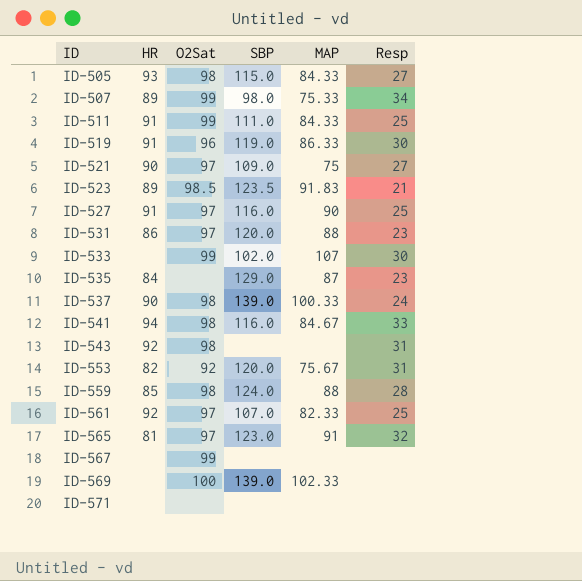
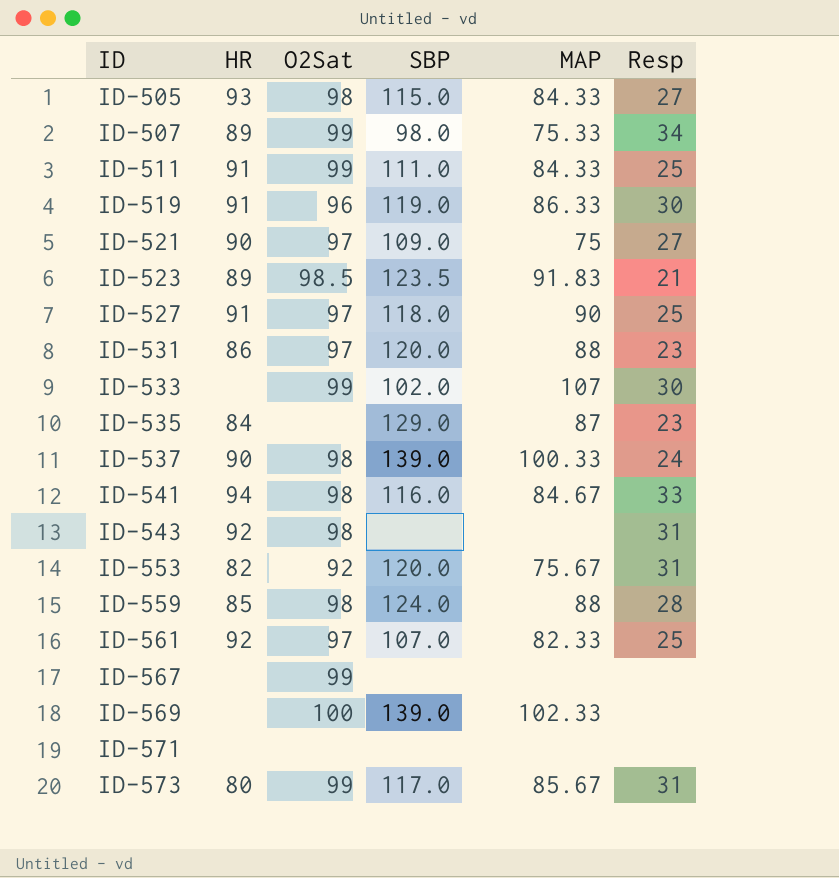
row ID-565: 81 | 97 | 123.0 | 91 | 32 -> none
ID-527 | SBP: 116.0 -> 118.0
row ID-573: none -> 80 | 99 | 117.0 | 85.67 | 31

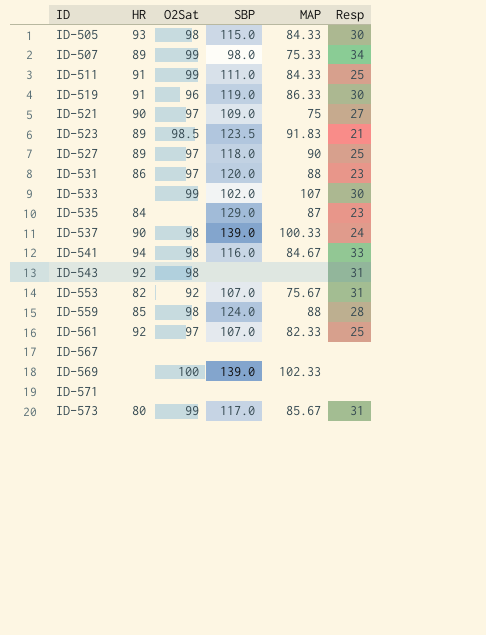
ID-505 | Resp: 27 -> 30
ID-527 | HR: 91 -> 89
ID-553 | SBP: 120.0 -> 107.0
ID-567 | O2Sat: 99 -> none

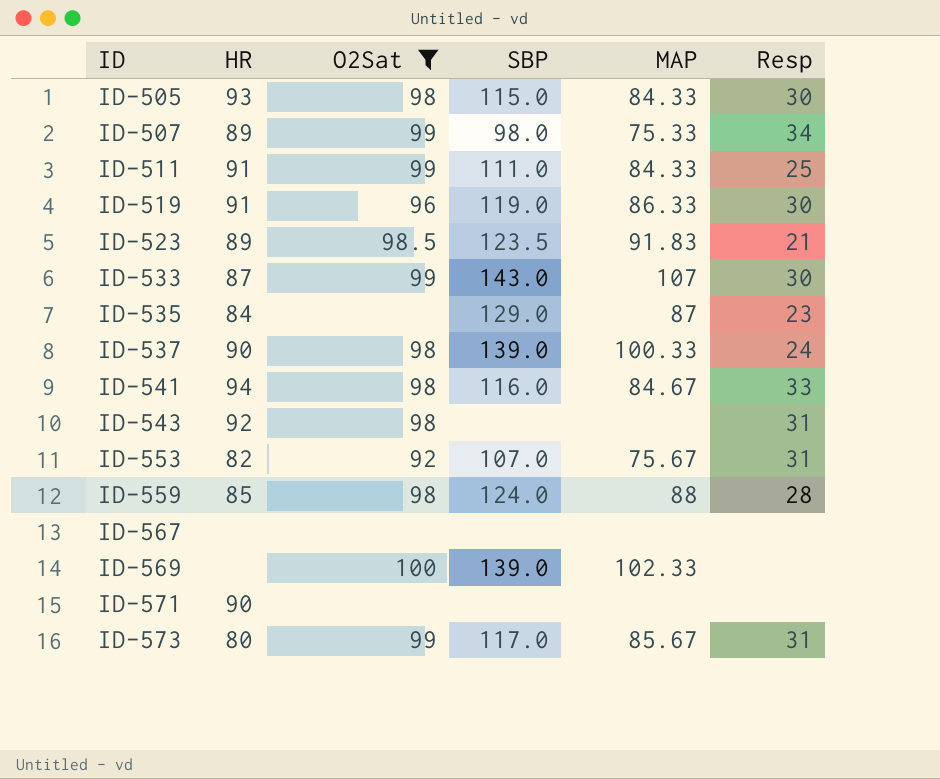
filter: none -> O2Sat != 97
ID-533 | HR: none -> 87
ID-533 | SBP: 102.0 -> 143.0
ID-571 | HR: none -> 90

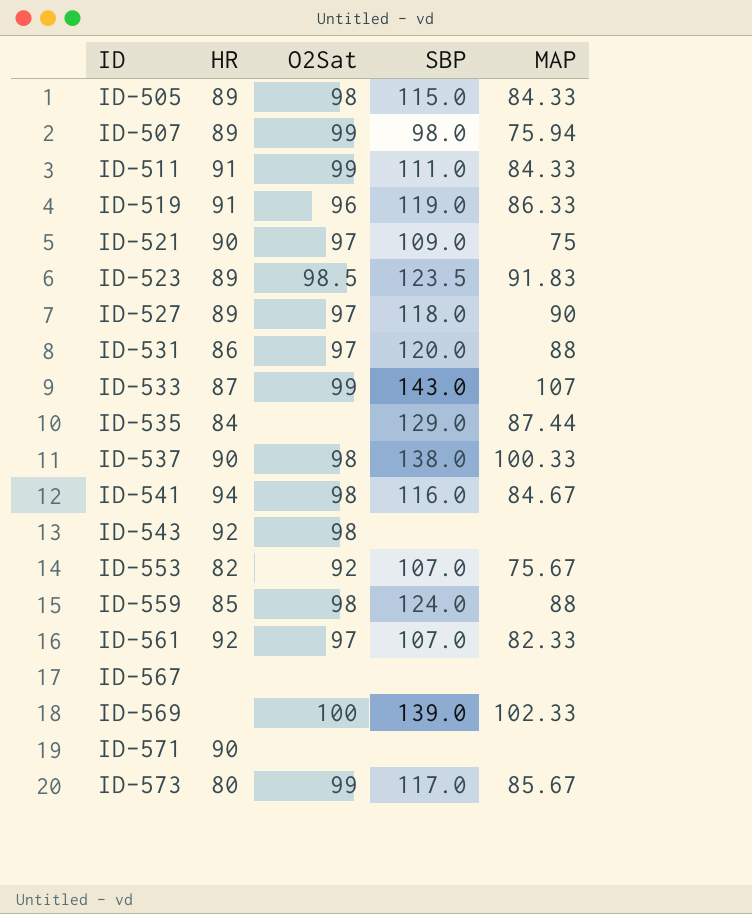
filter: O2Sat != 97 -> none
column Resp | position: 6 -> none
ID-505 | HR: 93 -> 89
ID-507 | MAP: 75.33 -> 75.94
ID-535 | MAP: 87 -> 87.44
ID-537 | SBP: 139.0 -> 138.0

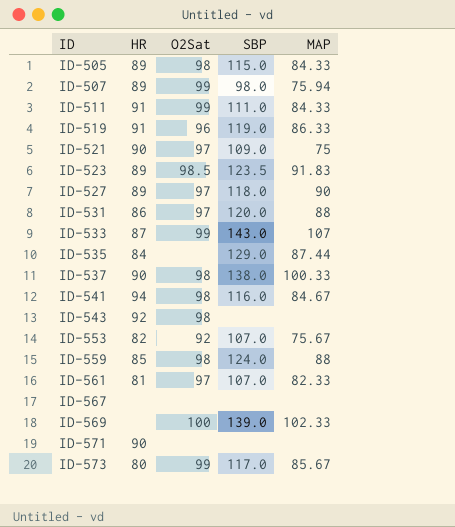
ID-561 | HR: 92 -> 81

